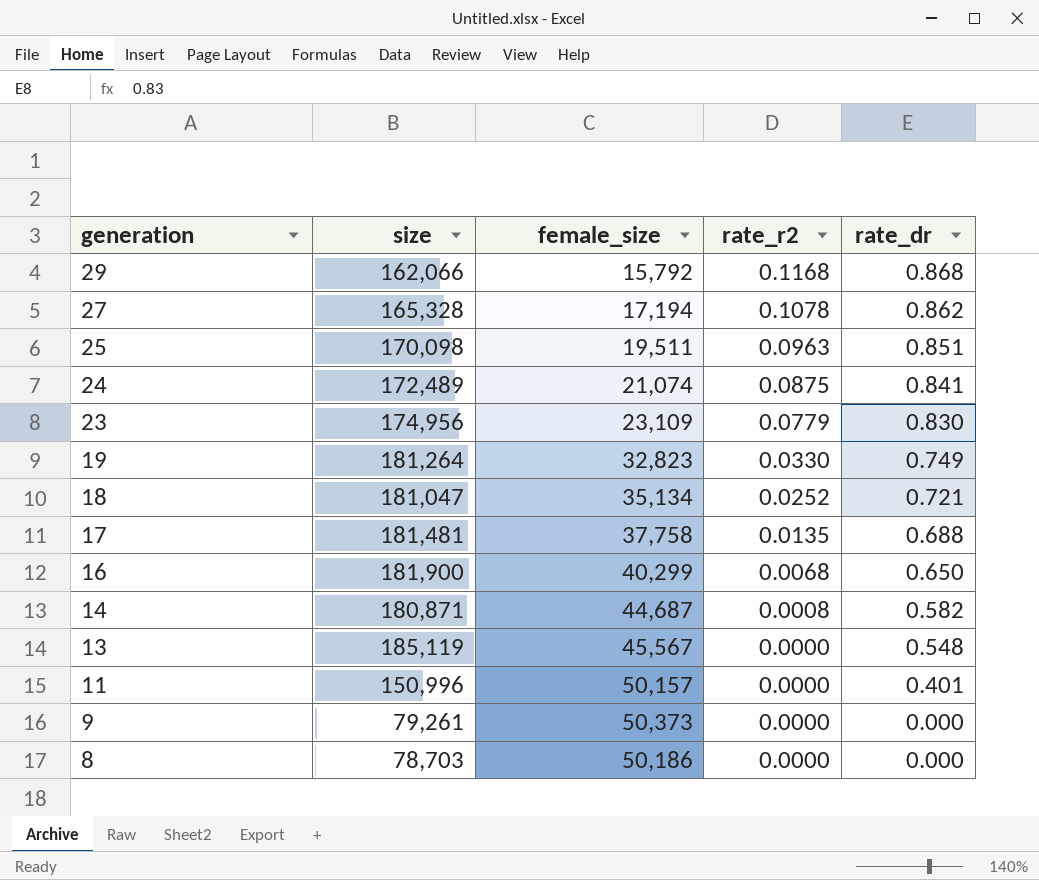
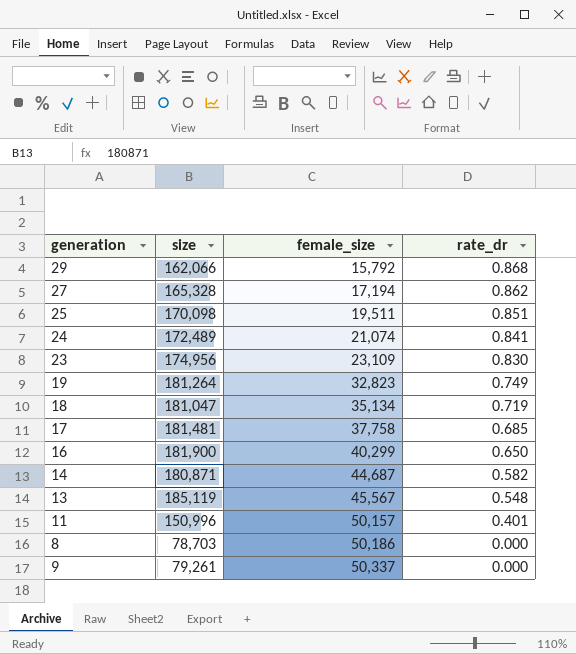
row order: generation descending -> female_size ascending
column rate_r2 | position: 4 -> none
18 | rate_dr: 0.721 -> 0.719
17 | rate_dr: 0.688 -> 0.685
9 | female_size: 50,373 -> 50,337

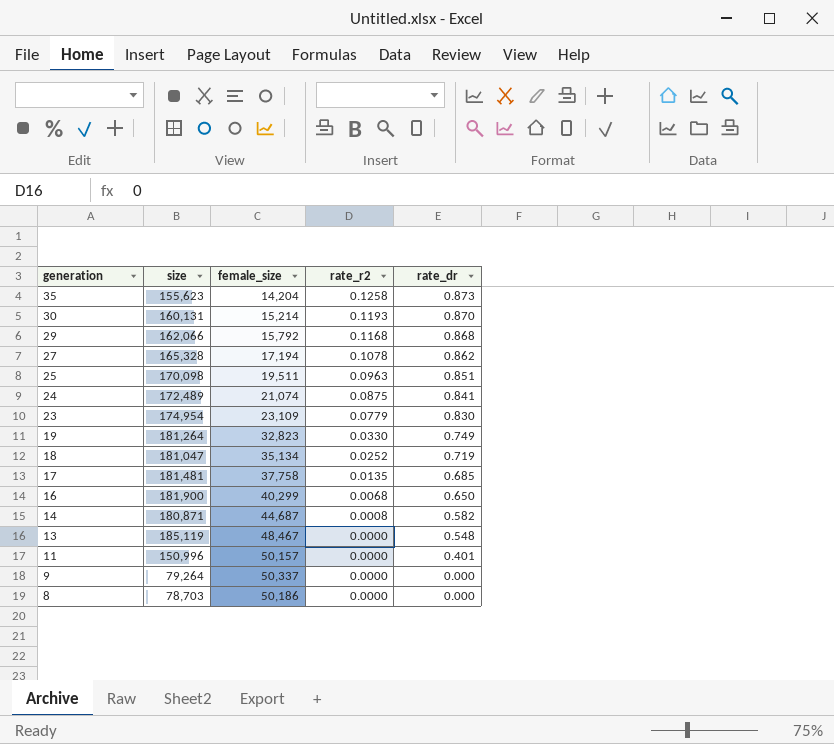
row order: female_size ascending -> generation descending
column rate_r2 | position: none -> 4
row 35: none -> 155,623 | 14,204 | 0.1258 | 0.873
row 30: none -> 160,131 | 15,214 | 0.1193 | 0.870
23 | size: 174,956 -> 174,954
13 | female_size: 45,567 -> 48,467
9 | size: 79,261 -> 79,264

